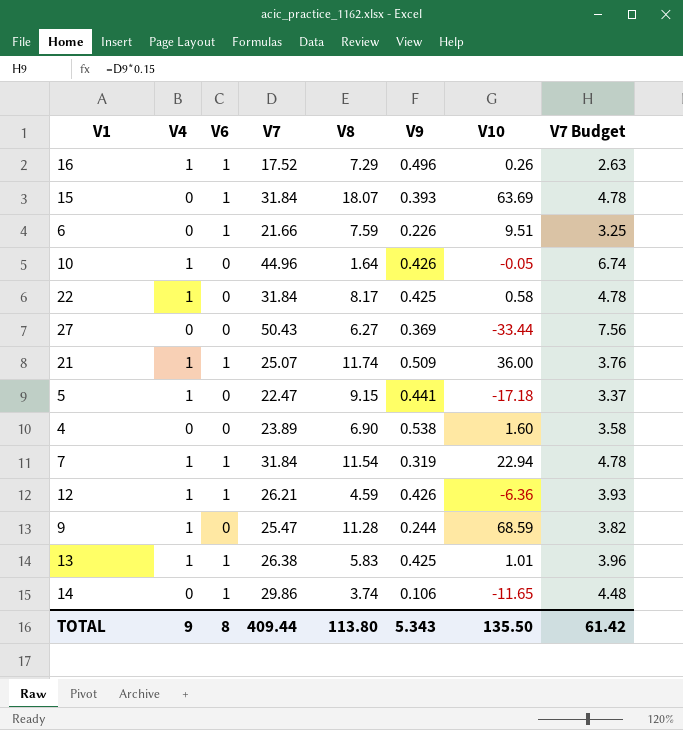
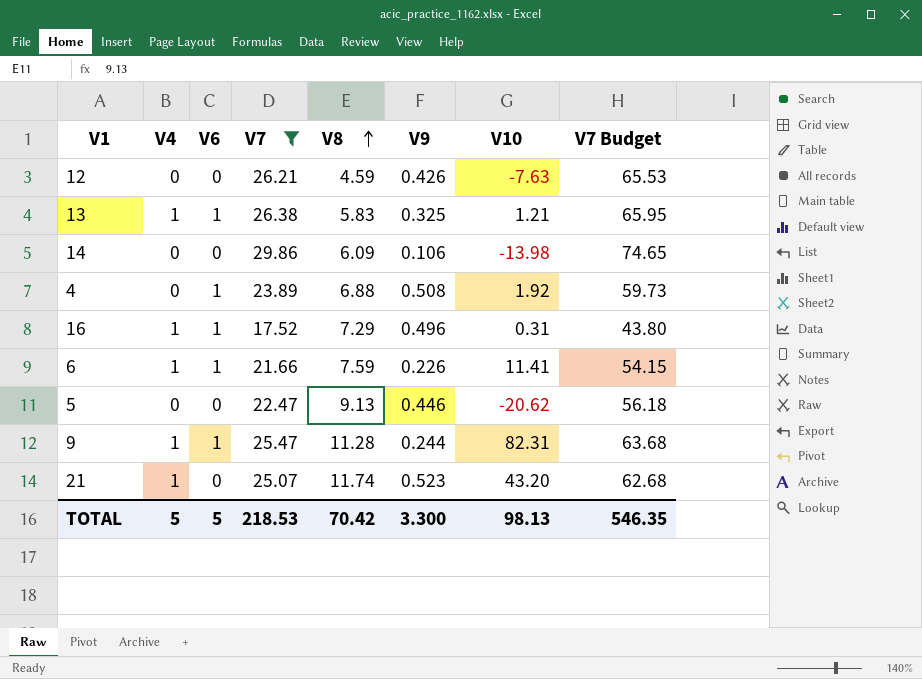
filter: none -> V7 <= 29.86
row order: none -> V8 ascending
column V7 Budget | formula: [V7] * 0.15 -> [V7] * 2.5
12 | V4: 1 -> 0
12 | V6: 1 -> 0
12 | V10: -6.36 -> -7.63
13 | V9: 0.425 -> 0.325
13 | V10: 1.01 -> 1.21
14 | V6: 1 -> 0
14 | V8: 3.74 -> 6.09
14 | V10: -11.65 -> -13.98
4 | V6: 0 -> 1
4 | V8: 6.90 -> 6.88
4 | V9: 0.538 -> 0.508
4 | V10: 1.60 -> 1.92
16 | V10: 0.26 -> 0.31
6 | V4: 0 -> 1
6 | V10: 9.51 -> 11.41
5 | V4: 1 -> 0
5 | V8: 9.15 -> 9.13
5 | V9: 0.441 -> 0.446
5 | V10: -17.18 -> -20.62
9 | V6: 0 -> 1
9 | V10: 68.59 -> 82.31
21 | V6: 1 -> 0
21 | V9: 0.509 -> 0.523
21 | V10: 36.00 -> 43.20
TOTAL | V4: 9 -> 5
TOTAL | V6: 8 -> 5
TOTAL | V7: 409.44 -> 218.53
TOTAL | V8: 113.80 -> 70.42
TOTAL | V9: 5.343 -> 3.300
TOTAL | V10: 135.50 -> 98.13
TOTAL | V7 Budget: 61.42 -> 546.35

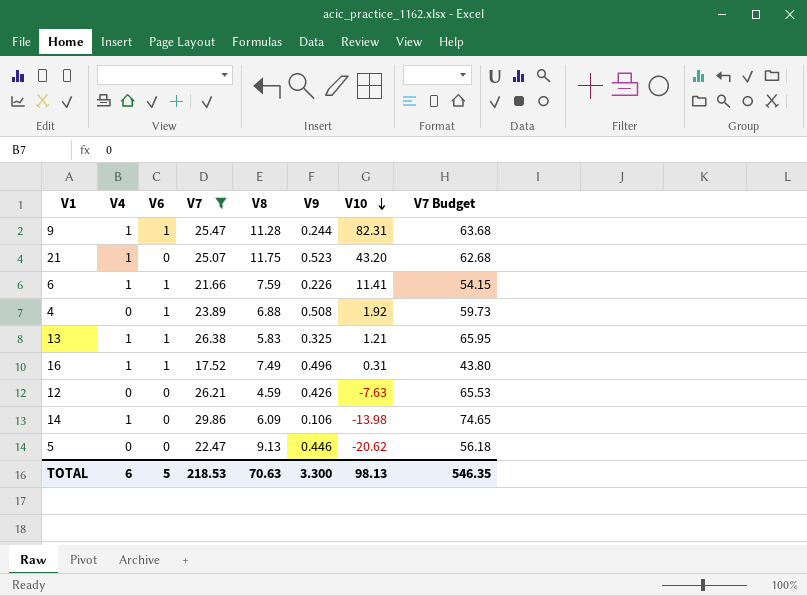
row order: V8 ascending -> V10 descending
21 | V8: 11.74 -> 11.75
16 | V8: 7.29 -> 7.49
14 | V4: 0 -> 1
TOTAL | V4: 5 -> 6
TOTAL | V8: 70.42 -> 70.63

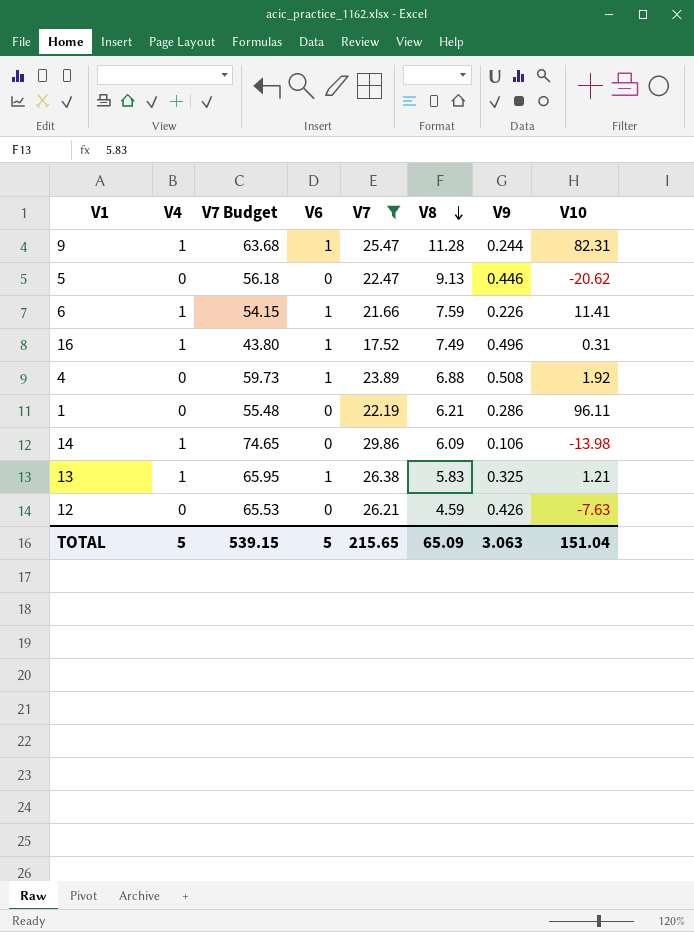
row order: V10 descending -> V8 descending
column V7 Budget | position: 8 -> 3
row 21: 1 | 0 | 25.07 | 11.75 | 0.523 | 43.20 | 62.68 -> none
row 1: none -> 0 | 55.48 | 0 | 22.19 | 6.21 | 0.286 | 96.11
TOTAL | V4: 6 -> 5
TOTAL | V7 Budget: 546.35 -> 539.15
TOTAL | V7: 218.53 -> 215.65
TOTAL | V8: 70.63 -> 65.09
TOTAL | V9: 3.300 -> 3.063
TOTAL | V10: 98.13 -> 151.04

